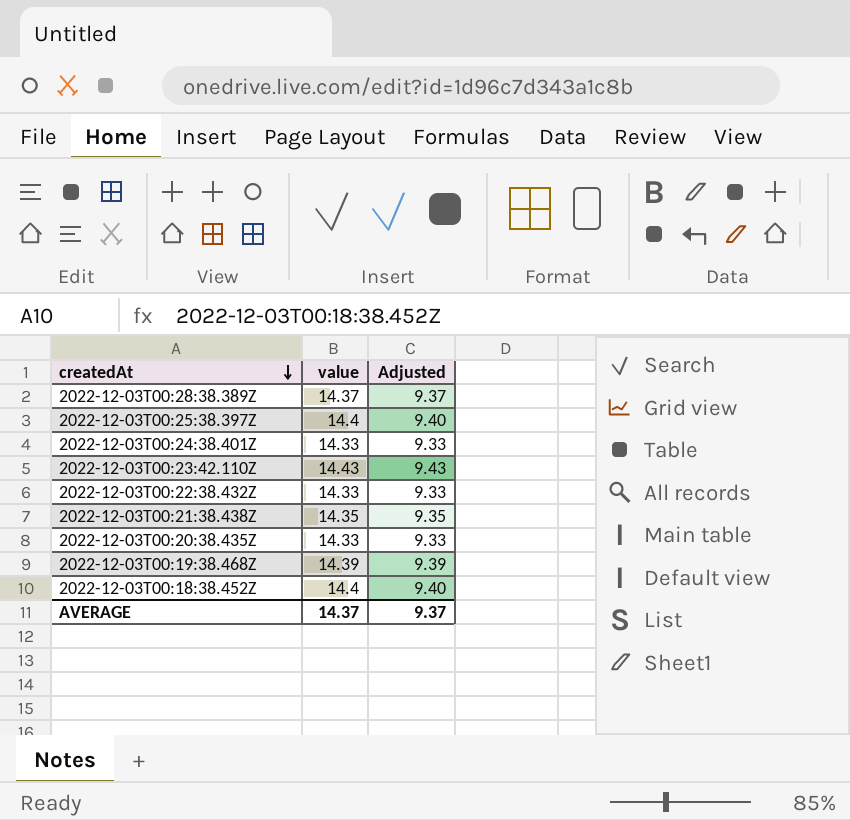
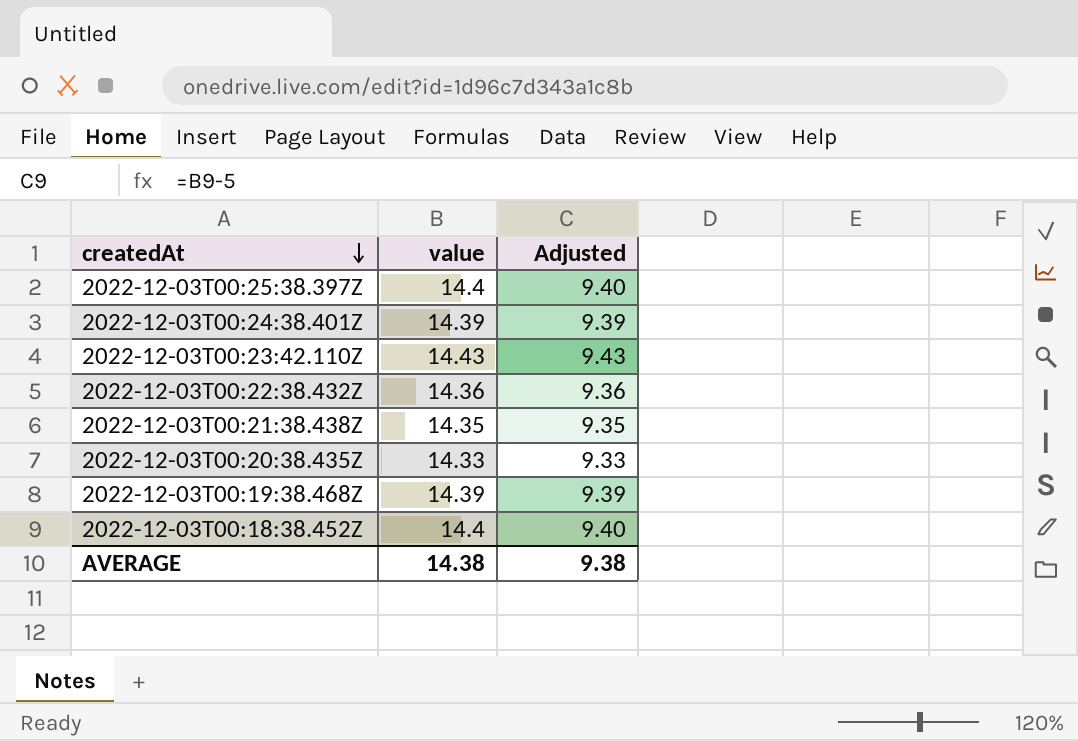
row 2022-12-03T00:28:38.389Z: 14.37 | 9.37 -> none
2022-12-03T00:24:38.401Z | value: 14.33 -> 14.39
2022-12-03T00:24:38.401Z | Adjusted: 9.33 -> 9.39
2022-12-03T00:22:38.432Z | value: 14.33 -> 14.36
2022-12-03T00:22:38.432Z | Adjusted: 9.33 -> 9.36
AVERAGE | value: 14.37 -> 14.38
AVERAGE | Adjusted: 9.37 -> 9.38

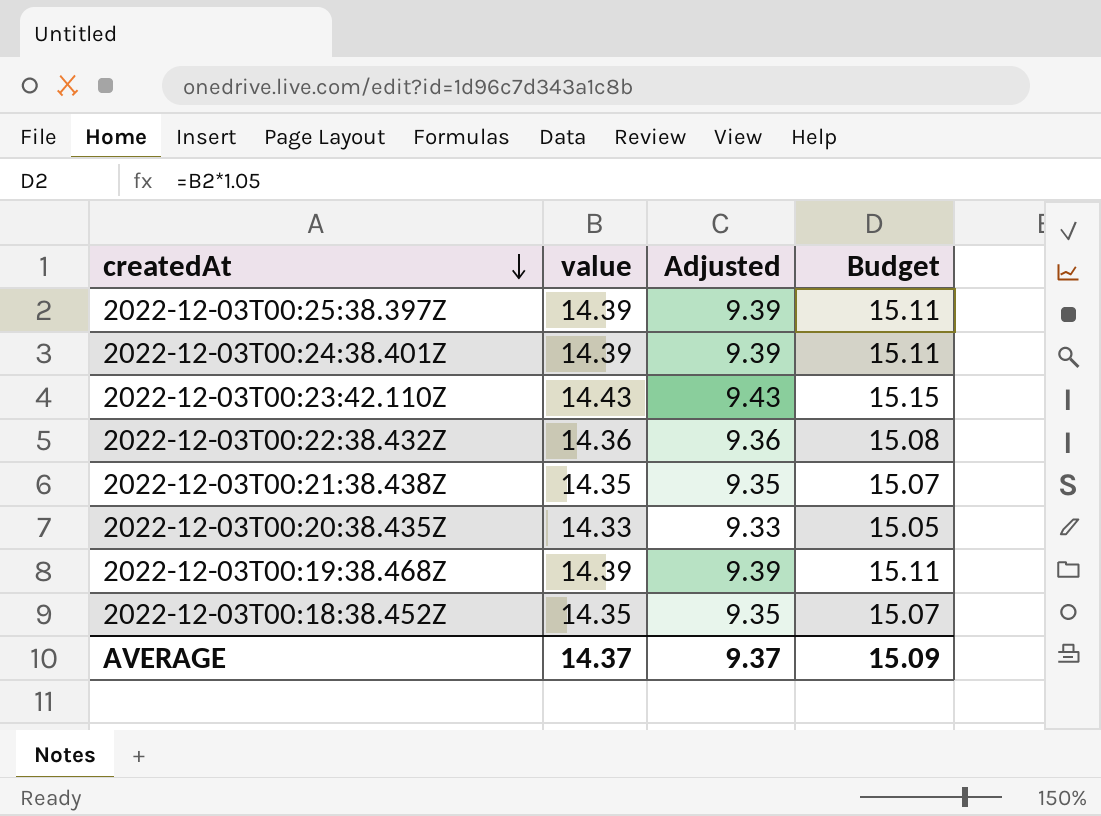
column Budget | formula: none -> [value] * 1.05
2022-12-03T00:25:38.397Z | value: 14.4 -> 14.39
2022-12-03T00:25:38.397Z | Adjusted: 9.40 -> 9.39
2022-12-03T00:18:38.452Z | value: 14.4 -> 14.35
2022-12-03T00:18:38.452Z | Adjusted: 9.40 -> 9.35
AVERAGE | value: 14.38 -> 14.37
AVERAGE | Adjusted: 9.38 -> 9.37

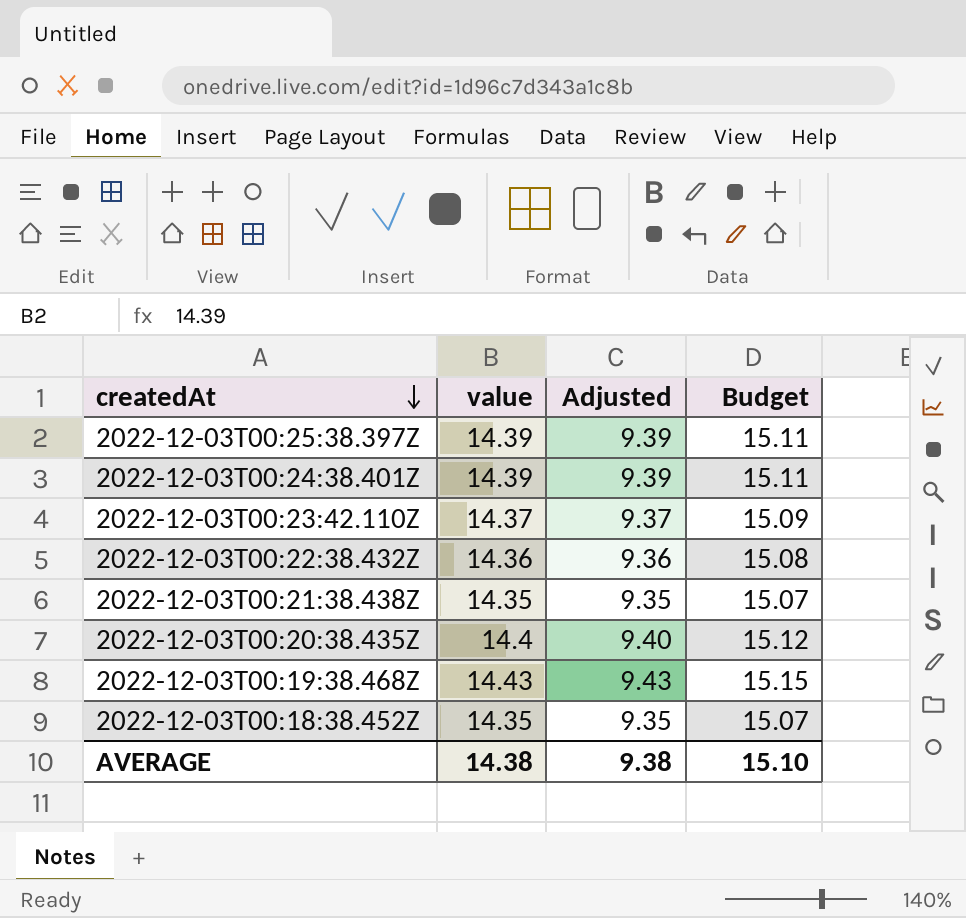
2022-12-03T00:23:42.110Z | value: 14.43 -> 14.37
2022-12-03T00:23:42.110Z | Adjusted: 9.43 -> 9.37
2022-12-03T00:23:42.110Z | Budget: 15.15 -> 15.09
2022-12-03T00:20:38.435Z | value: 14.33 -> 14.4
2022-12-03T00:20:38.435Z | Adjusted: 9.33 -> 9.40
2022-12-03T00:20:38.435Z | Budget: 15.05 -> 15.12
2022-12-03T00:19:38.468Z | value: 14.39 -> 14.43
2022-12-03T00:19:38.468Z | Adjusted: 9.39 -> 9.43
2022-12-03T00:19:38.468Z | Budget: 15.11 -> 15.15
AVERAGE | value: 14.37 -> 14.38
AVERAGE | Adjusted: 9.37 -> 9.38
AVERAGE | Budget: 15.09 -> 15.10

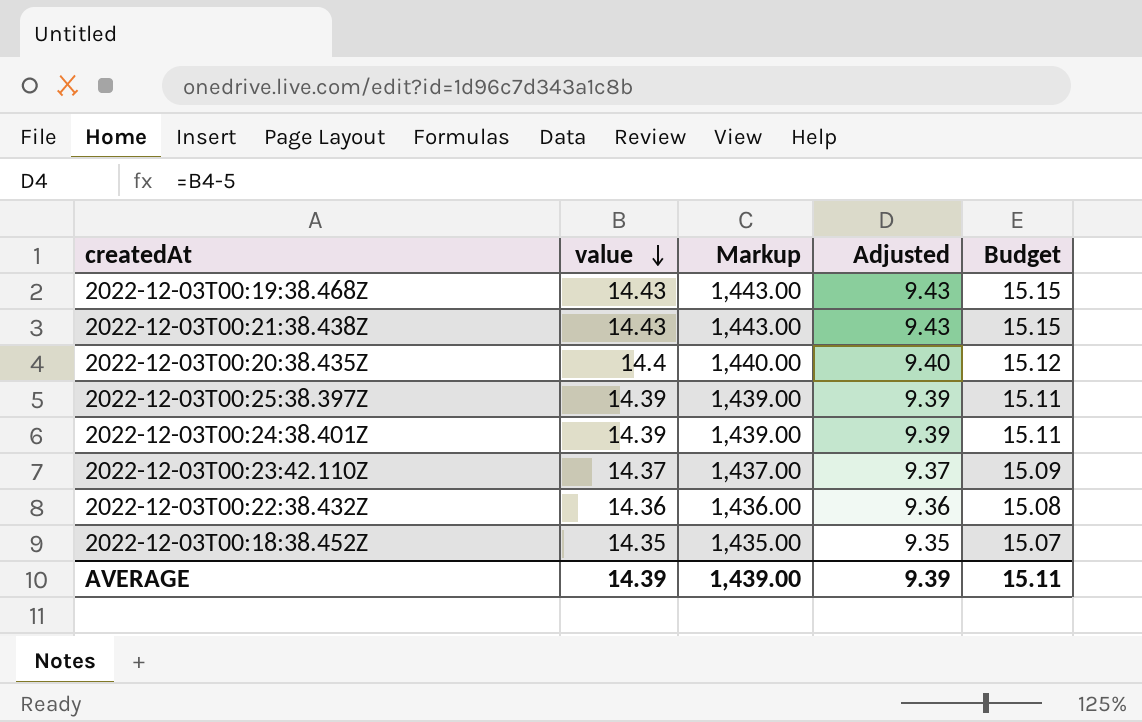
row order: createdAt descending -> value descending
column Markup | formula: none -> [value] * 100
2022-12-03T00:21:38.438Z | value: 14.35 -> 14.43
2022-12-03T00:21:38.438Z | Adjusted: 9.35 -> 9.43
2022-12-03T00:21:38.438Z | Budget: 15.07 -> 15.15
AVERAGE | value: 14.38 -> 14.39
AVERAGE | Adjusted: 9.38 -> 9.39
AVERAGE | Budget: 15.10 -> 15.11

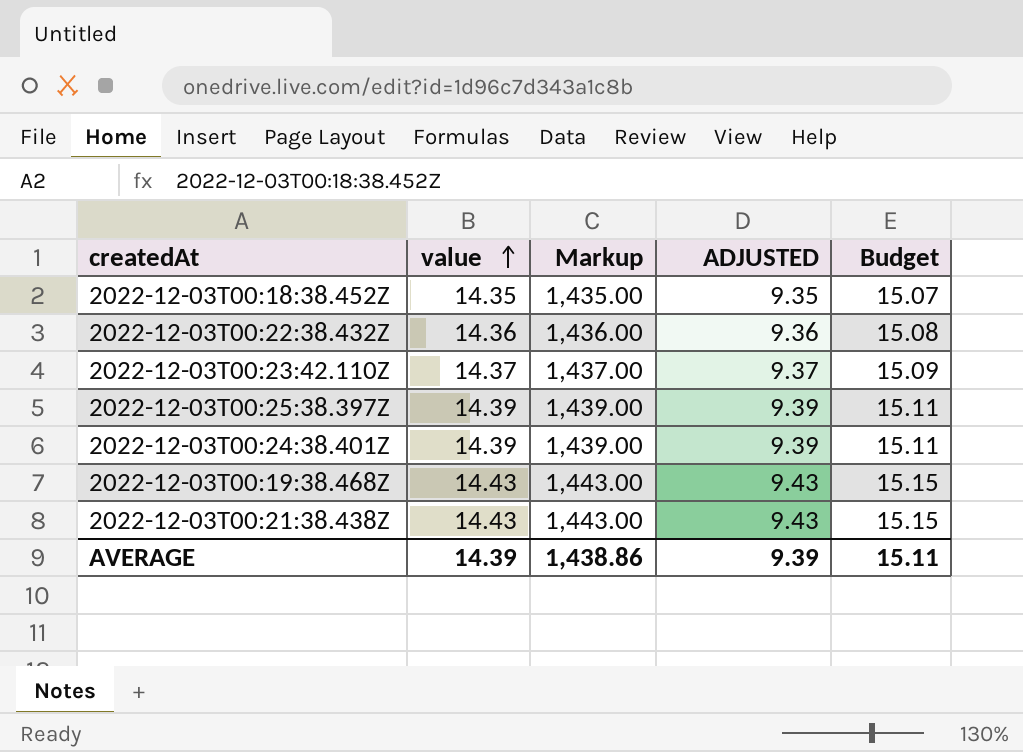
row order: value descending -> value ascending
column name: Adjusted -> ADJUSTED
row 2022-12-03T00:20:38.435Z: 14.4 | 1,440.00 | 9.40 | 15.12 -> none
AVERAGE | Markup: 1,439.00 -> 1,438.86

